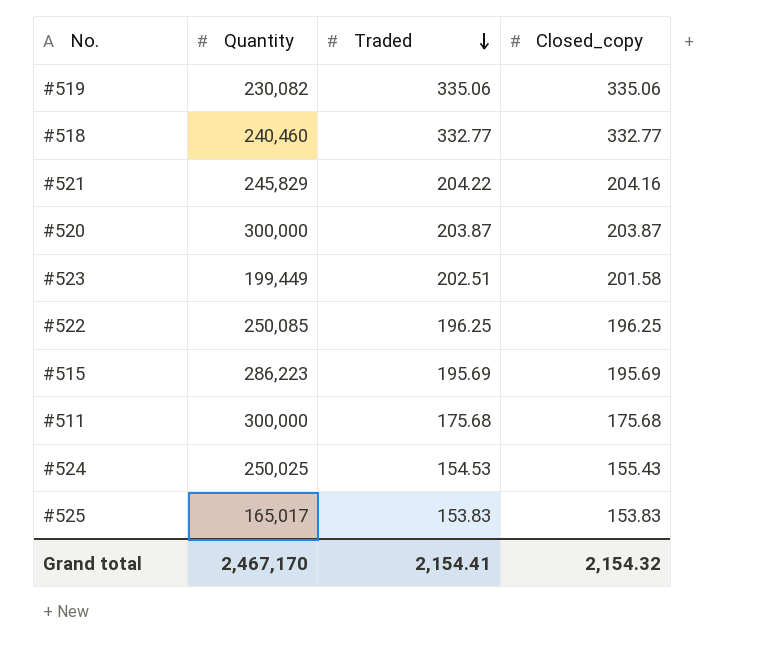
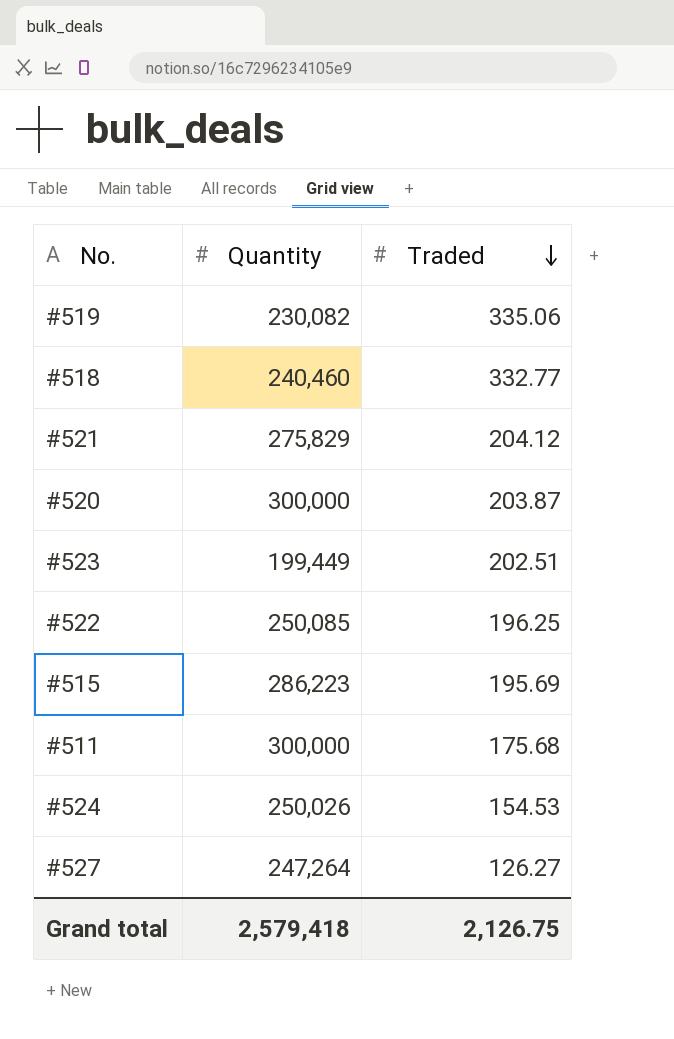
column Closed_copy | position: 4 -> none
row #525: 165,017 | 153.83 | 153.83 -> none
#521 | Quantity: 245,829 -> 275,829
#521 | Traded: 204.22 -> 204.12
#524 | Quantity: 250,025 -> 250,026
row #527: none -> 247,264 | 126.27
Grand total | Quantity: 2,467,170 -> 2,579,418
Grand total | Traded: 2,154.41 -> 2,126.75

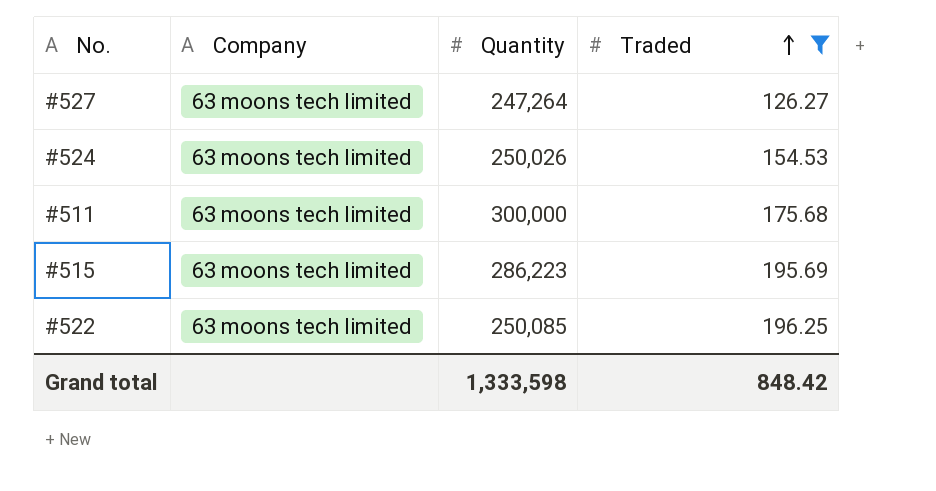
filter: none -> Traded <= 196.25
row order: Traded descending -> Traded ascending
column Company | position: none -> 2
Grand total | Quantity: 2,579,418 -> 1,333,598
Grand total | Traded: 2,126.75 -> 848.42

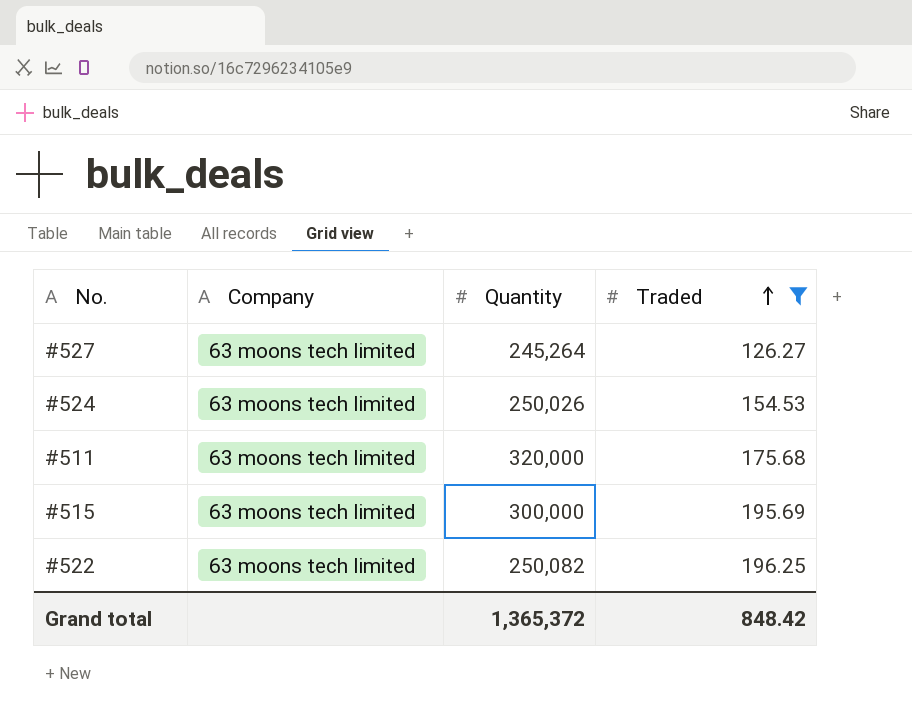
#527 | Quantity: 247,264 -> 245,264
#511 | Quantity: 300,000 -> 320,000
#515 | Quantity: 286,223 -> 300,000
#522 | Quantity: 250,085 -> 250,082
Grand total | Quantity: 1,333,598 -> 1,365,372

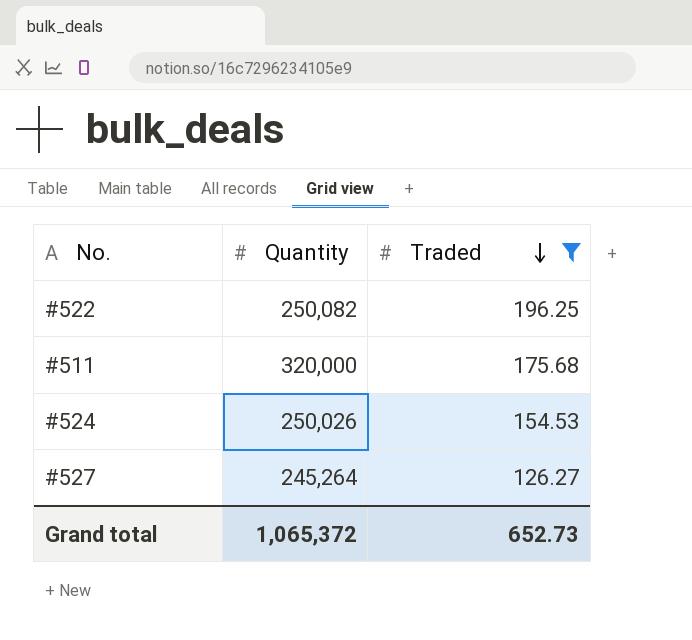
row order: Traded ascending -> Traded descending
column Company | position: 2 -> none
row #515: 63 moons tech limited | 300,000 | 195.69 -> none
Grand total | Quantity: 1,365,372 -> 1,065,372
Grand total | Traded: 848.42 -> 652.73

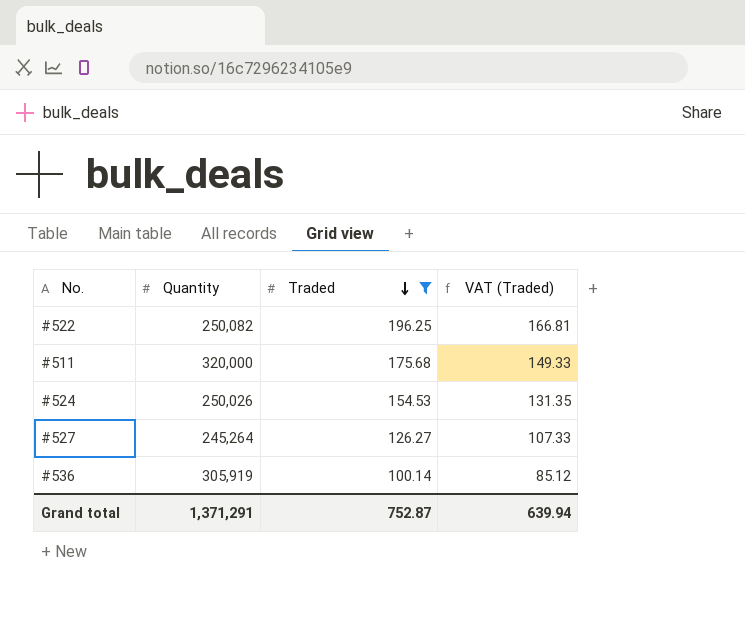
column VAT (Traded) | formula: none -> [Traded] * 0.85
row #536: none -> 305,919 | 100.14 | 85.12
Grand total | Quantity: 1,065,372 -> 1,371,291
Grand total | Traded: 652.73 -> 752.87

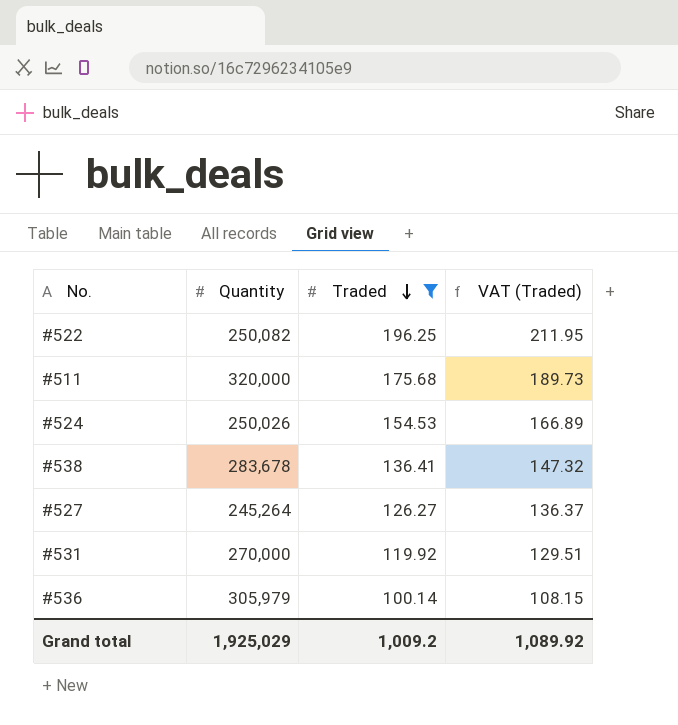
column VAT (Traded) | formula: [Traded] * 0.85 -> [Traded] * 1.08
row #538: none -> 283,678 | 136.41 | 147.32
row #531: none -> 270,000 | 119.92 | 129.51
#536 | Quantity: 305,919 -> 305,979
Grand total | Quantity: 1,371,291 -> 1,925,029
Grand total | Traded: 752.87 -> 1,009.2
Grand total | VAT (Traded): 639.94 -> 1,089.92

